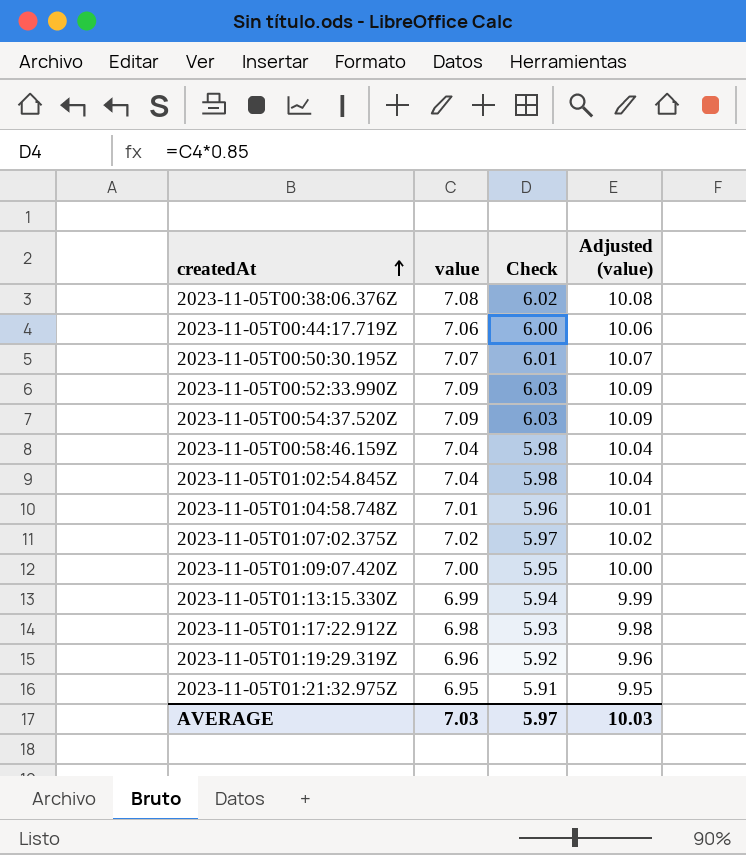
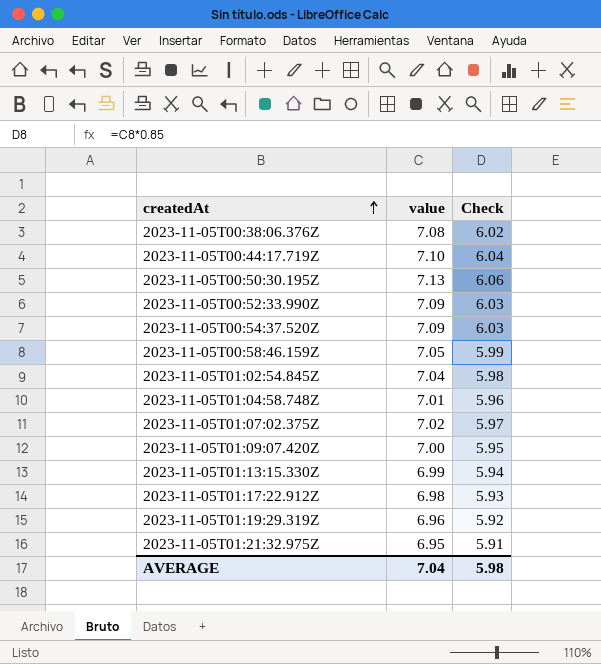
column Adjusted (value) | formula: [value] + 3 -> none
2023-11-05T00:44:17.719Z | value: 7.06 -> 7.10
2023-11-05T00:44:17.719Z | Check: 6.00 -> 6.04
2023-11-05T00:50:30.195Z | value: 7.07 -> 7.13
2023-11-05T00:50:30.195Z | Check: 6.01 -> 6.06
2023-11-05T00:58:46.159Z | value: 7.04 -> 7.05
2023-11-05T00:58:46.159Z | Check: 5.98 -> 5.99
AVERAGE | value: 7.03 -> 7.04
AVERAGE | Check: 5.97 -> 5.98

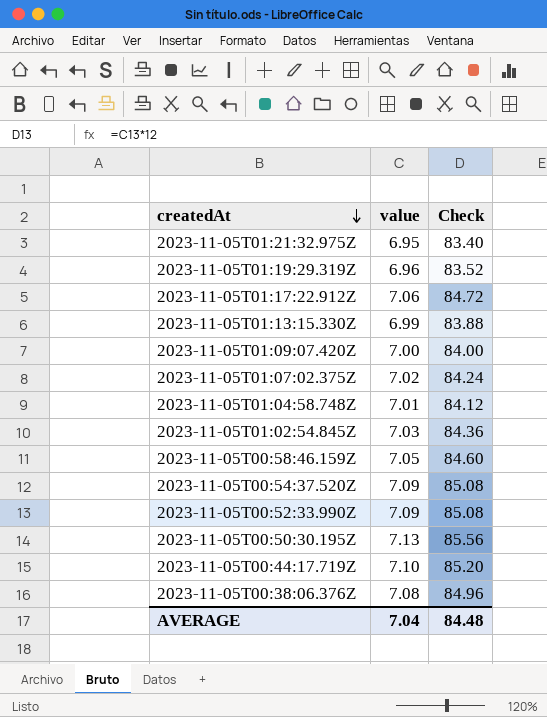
row order: createdAt ascending -> createdAt descending
column Check | formula: [value] * 0.85 -> [value] * 12
2023-11-05T01:17:22.912Z | value: 6.98 -> 7.06
2023-11-05T01:02:54.845Z | value: 7.04 -> 7.03
AVERAGE | Check: 5.98 -> 84.48

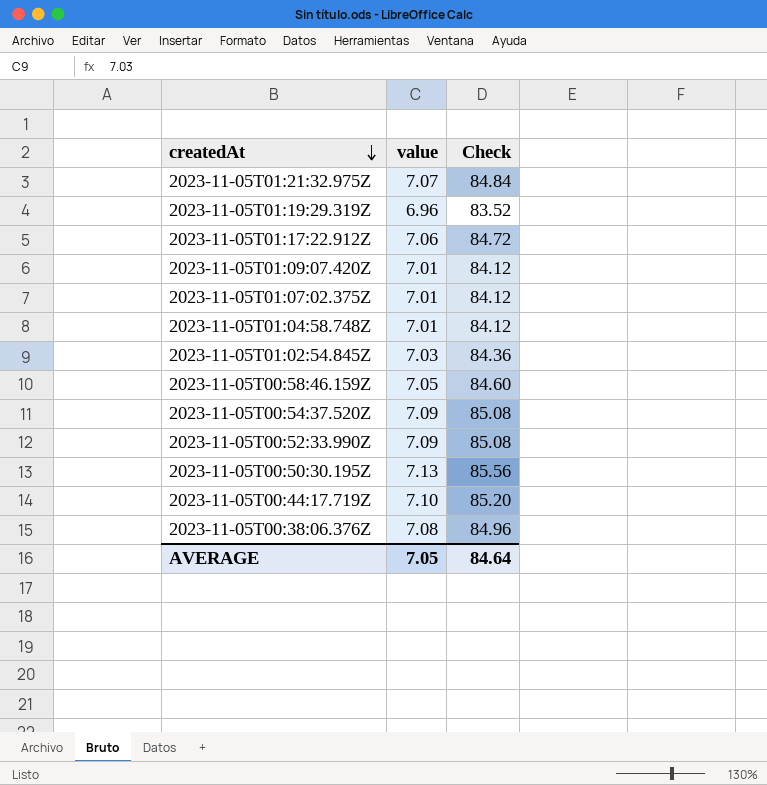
row 2023-11-05T01:13:15.330Z: 6.99 | 83.88 -> none
2023-11-05T01:21:32.975Z | value: 6.95 -> 7.07
2023-11-05T01:21:32.975Z | Check: 83.40 -> 84.84
2023-11-05T01:09:07.420Z | value: 7.00 -> 7.01
2023-11-05T01:09:07.420Z | Check: 84.00 -> 84.12
2023-11-05T01:07:02.375Z | value: 7.02 -> 7.01
2023-11-05T01:07:02.375Z | Check: 84.24 -> 84.12
AVERAGE | value: 7.04 -> 7.05
AVERAGE | Check: 84.48 -> 84.64

